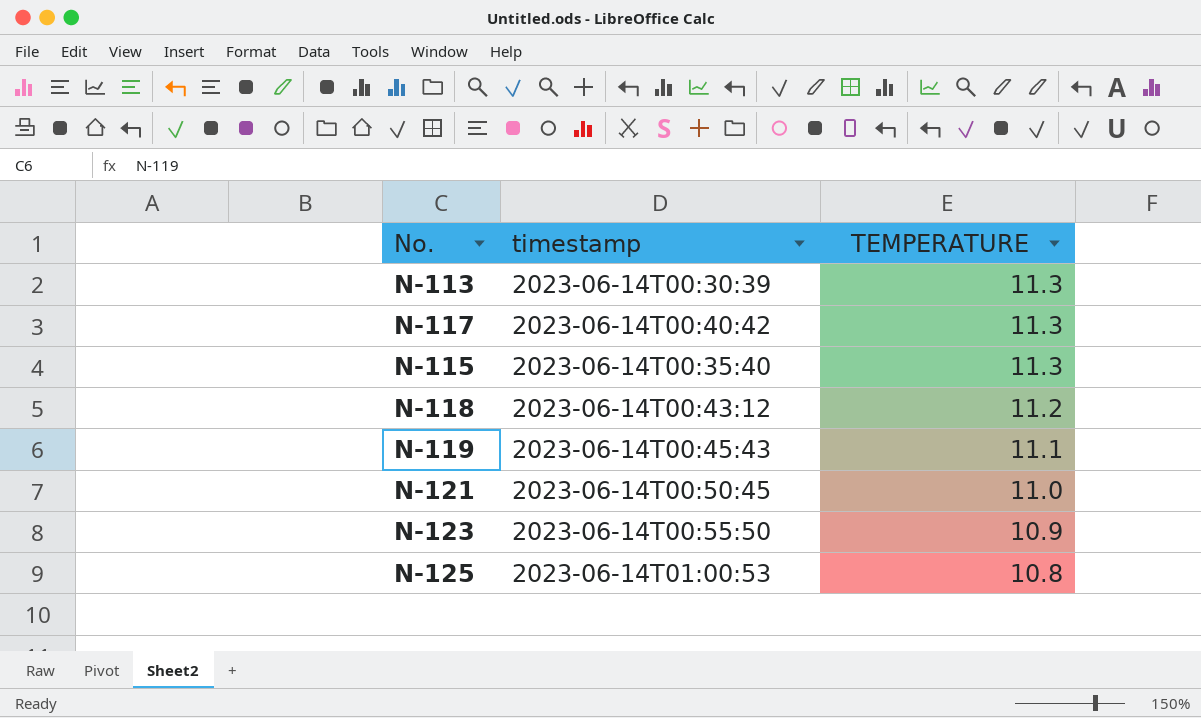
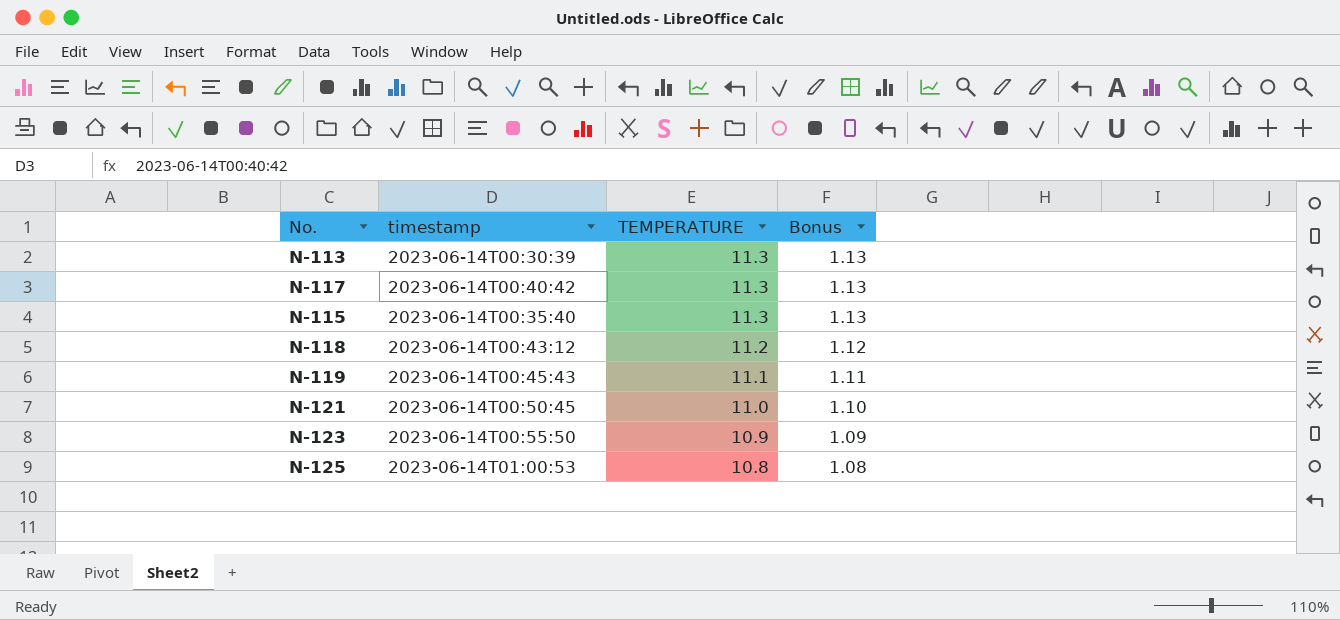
column Bonus | formula: none -> [TEMPERATURE] * 0.1

